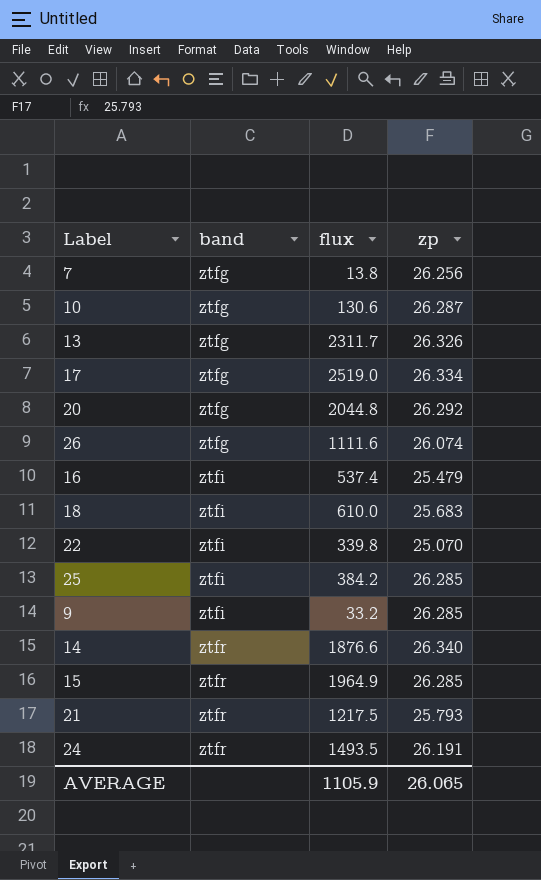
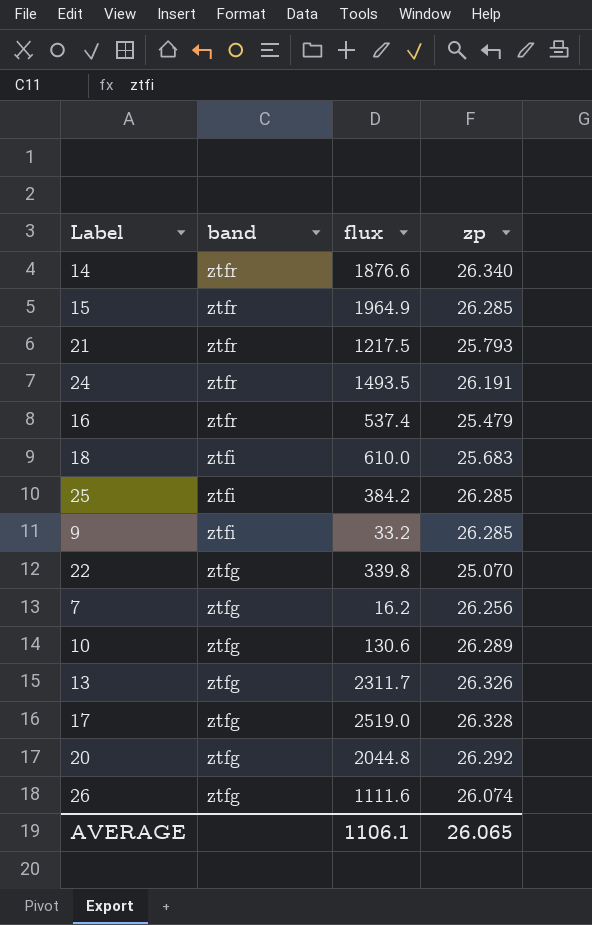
row order: band ascending -> band descending
16 | band: ztfi -> ztfr
22 | band: ztfi -> ztfg
7 | flux: 13.8 -> 16.2
10 | zp: 26.287 -> 26.289
17 | zp: 26.334 -> 26.328
AVERAGE | flux: 1105.9 -> 1106.1

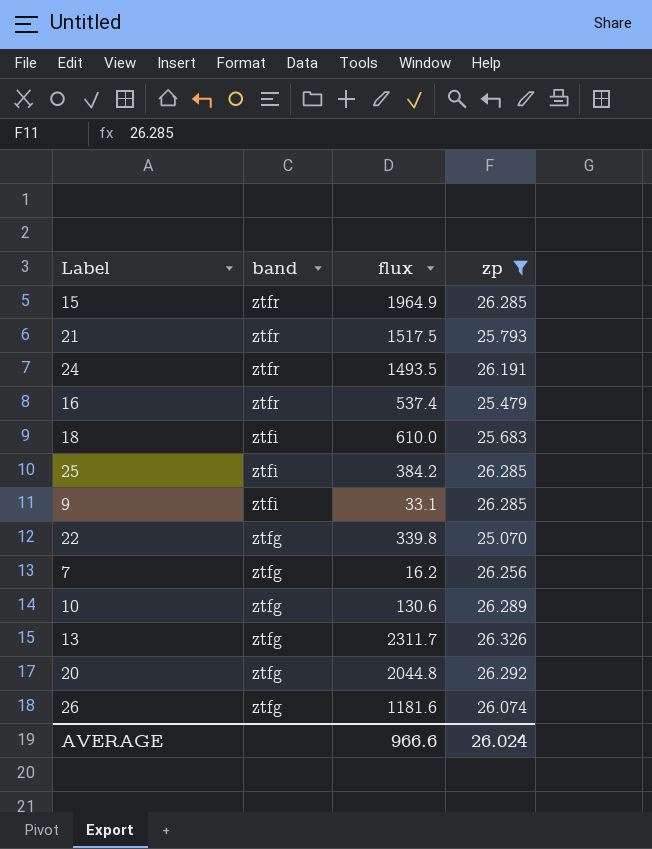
filter: none -> zp <= 26.326
21 | flux: 1217.5 -> 1517.5
9 | flux: 33.2 -> 33.1
26 | flux: 1111.6 -> 1181.6
AVERAGE | flux: 1106.1 -> 966.6
AVERAGE | zp: 26.065 -> 26.024

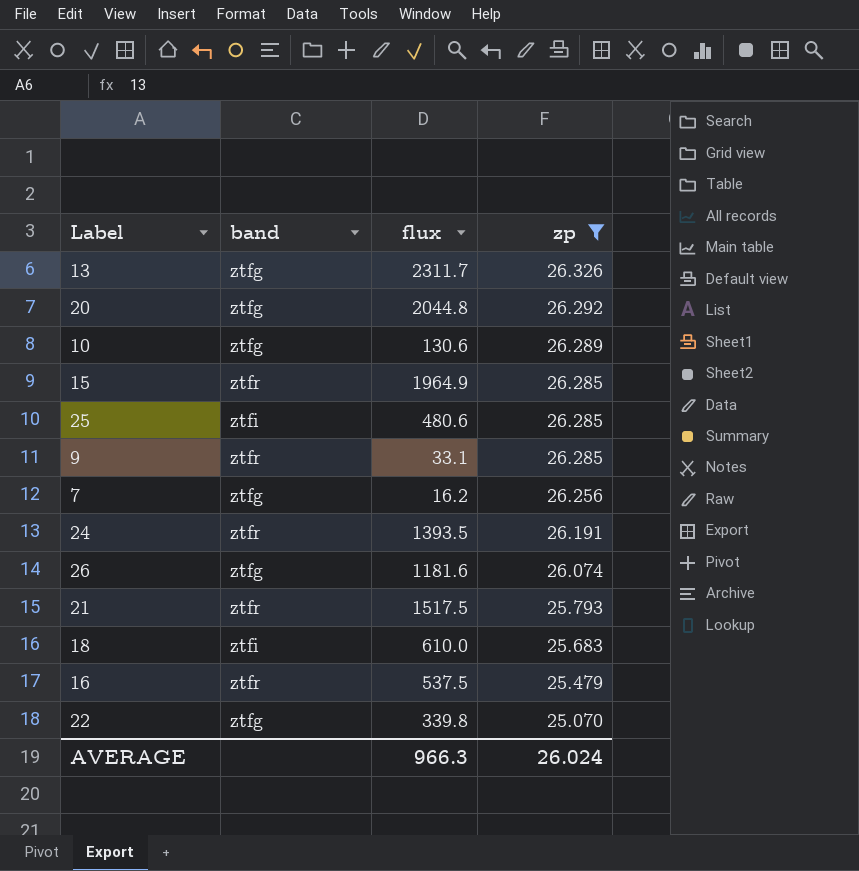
row order: band descending -> zp descending
25 | flux: 384.2 -> 480.6
9 | band: ztfi -> ztfr
24 | flux: 1493.5 -> 1393.5
16 | flux: 537.4 -> 537.5
AVERAGE | flux: 966.6 -> 966.3

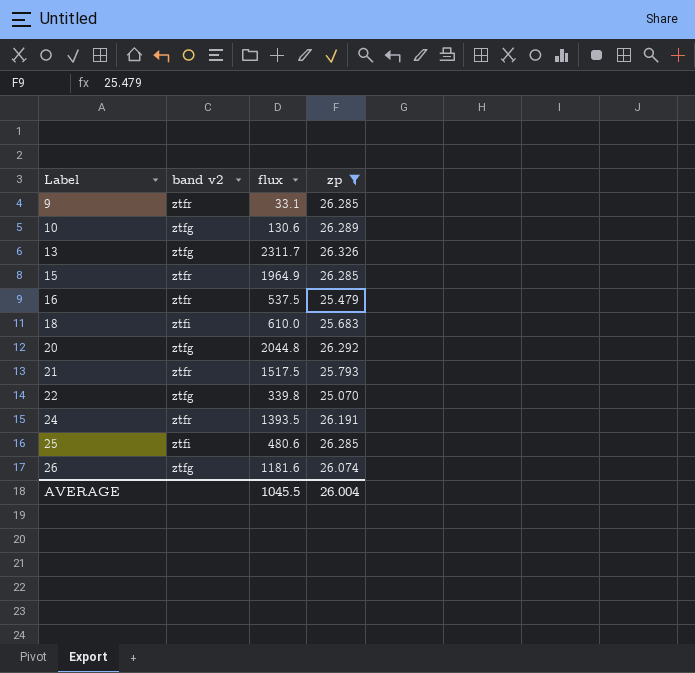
row order: zp descending -> Label ascending
column name: band -> band v2
row 7: ztfg | 16.2 | 26.256 -> none
AVERAGE | flux: 966.3 -> 1045.5
AVERAGE | zp: 26.024 -> 26.004

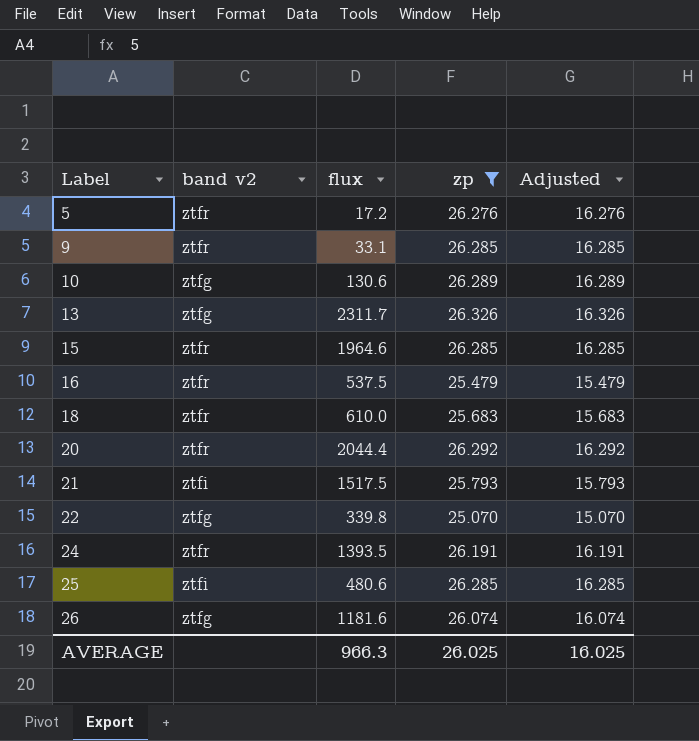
column Adjusted | formula: none -> [zp] - 10
row 5: none -> ztfr | 17.2 | 26.276 | 16.276
15 | flux: 1964.9 -> 1964.6
18 | band v2: ztfi -> ztfr
20 | band v2: ztfg -> ztfr
20 | flux: 2044.8 -> 2044.4
21 | band v2: ztfr -> ztfi
AVERAGE | flux: 1045.5 -> 966.3
AVERAGE | zp: 26.004 -> 26.025

